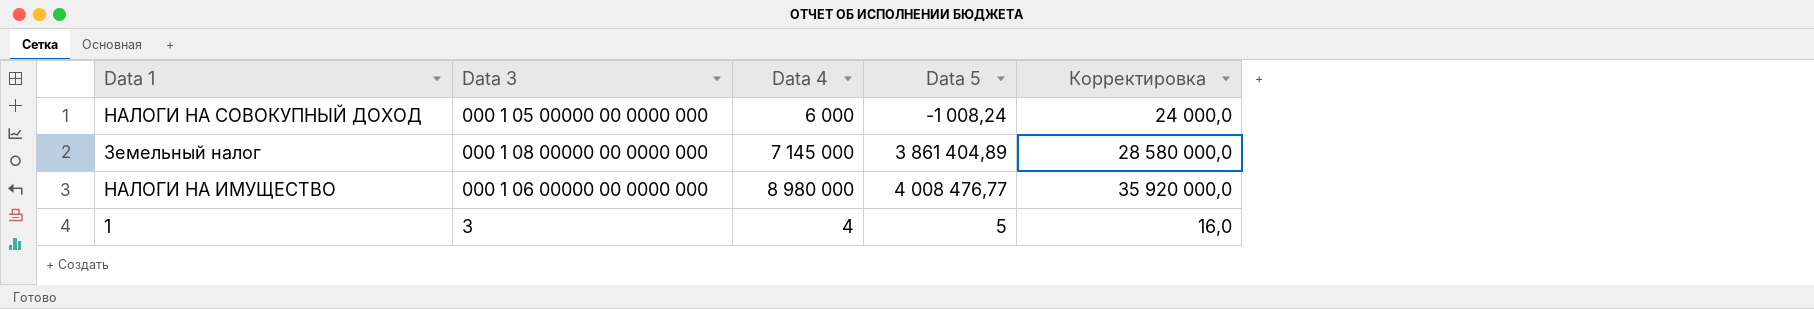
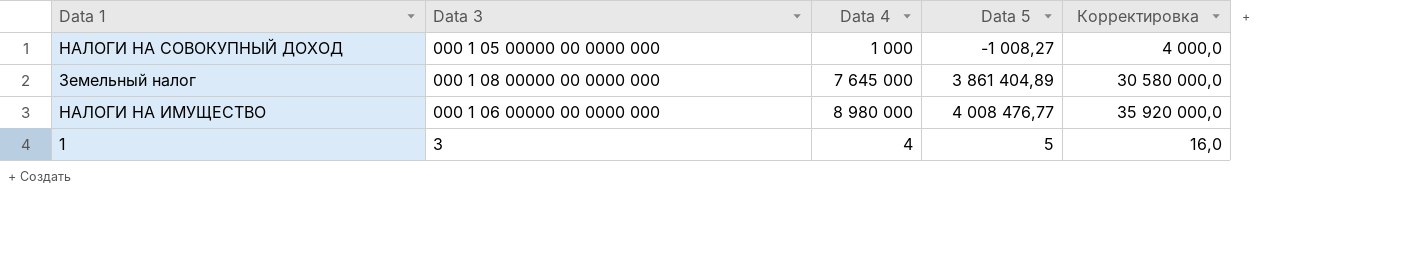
НАЛОГИ НА СОВОКУПНЫЙ ДОХОД | Data 4: 6 000 -> 1 000
НАЛОГИ НА СОВОКУПНЫЙ ДОХОД | Data 5: -1 008,24 -> -1 008,27
НАЛОГИ НА СОВОКУПНЫЙ ДОХОД | Корректировка: 24 000,0 -> 4 000,0
Земельный налог | Data 4: 7 145 000 -> 7 645 000
Земельный налог | Корректировка: 28 580 000,0 -> 30 580 000,0

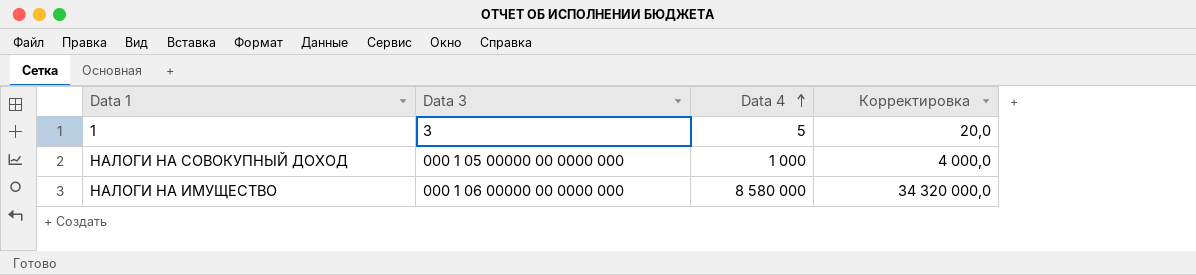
row order: none -> Data 4 ascending
column Data 5 | position: 4 -> none
row Земельный налог: 000 1 08 00000 00 0000 000 | 7 645 000 | 3 861 404,89 | 30 580 000,0 -> none
1 | Data 4: 4 -> 5
1 | Корректировка: 16,0 -> 20,0
НАЛОГИ НА ИМУЩЕСТВО | Data 4: 8 980 000 -> 8 580 000
НАЛОГИ НА ИМУЩЕСТВО | Корректировка: 35 920 000,0 -> 34 320 000,0

